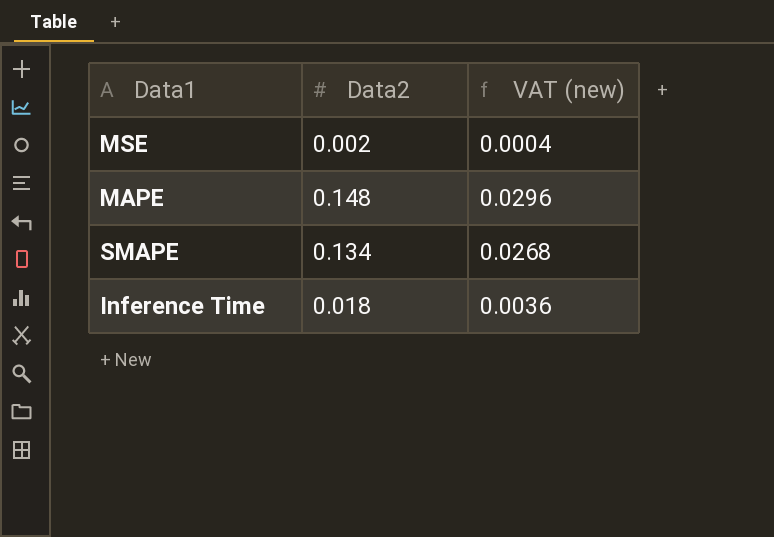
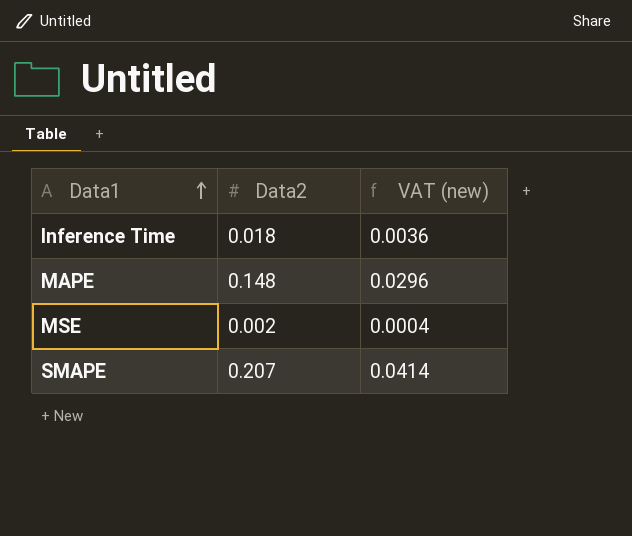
row order: none -> Data1 ascending
SMAPE | Data2: 0.134 -> 0.207
SMAPE | VAT (new): 0.0268 -> 0.0414

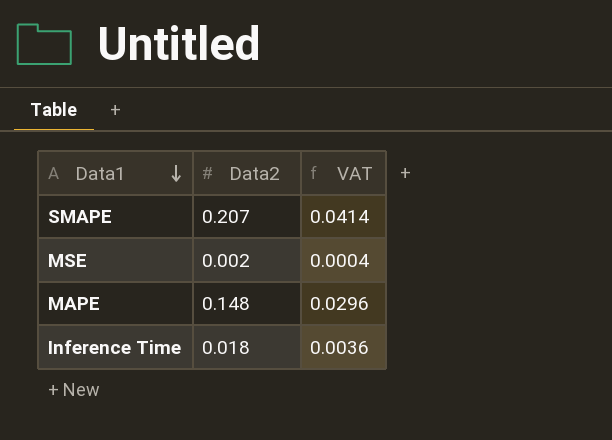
row order: Data1 ascending -> Data1 descending
column name: VAT (new) -> VAT

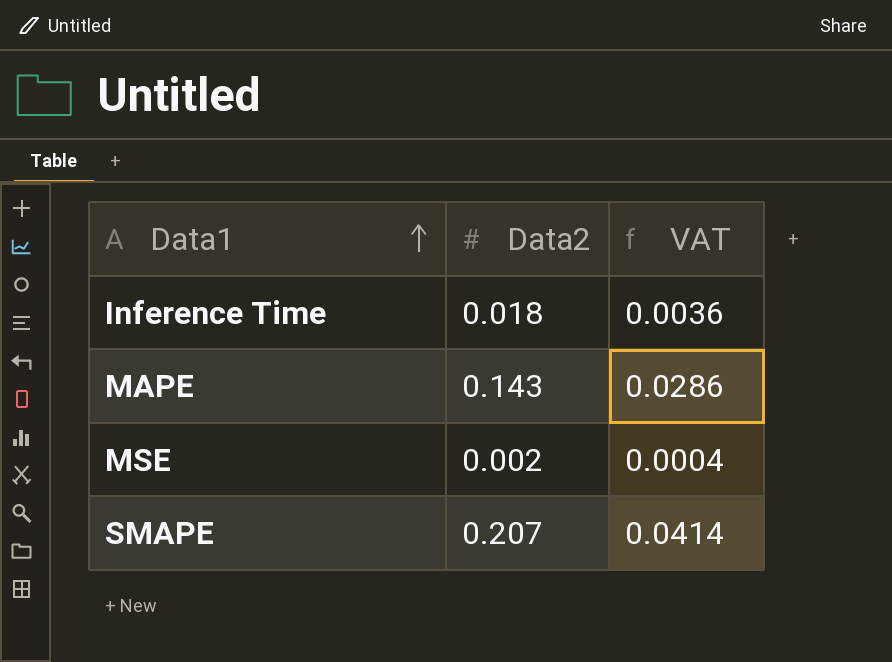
row order: Data1 descending -> Data1 ascending
MAPE | Data2: 0.148 -> 0.143
MAPE | VAT: 0.0296 -> 0.0286

